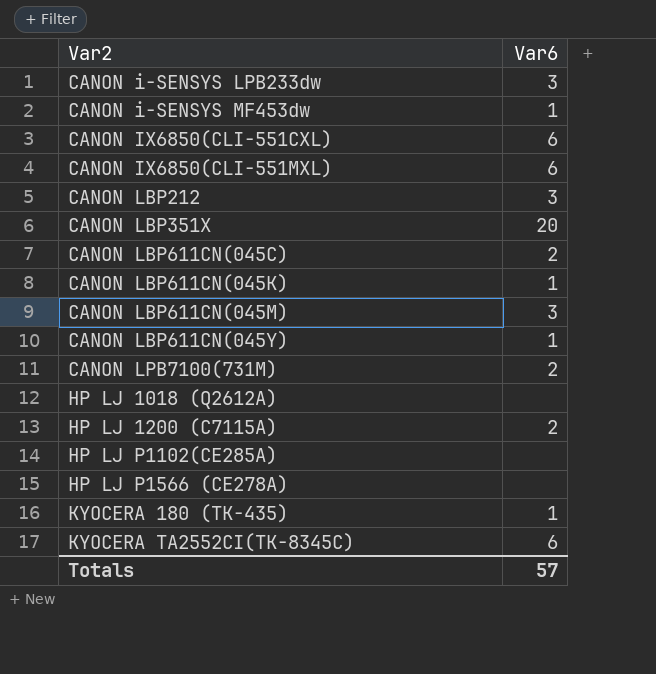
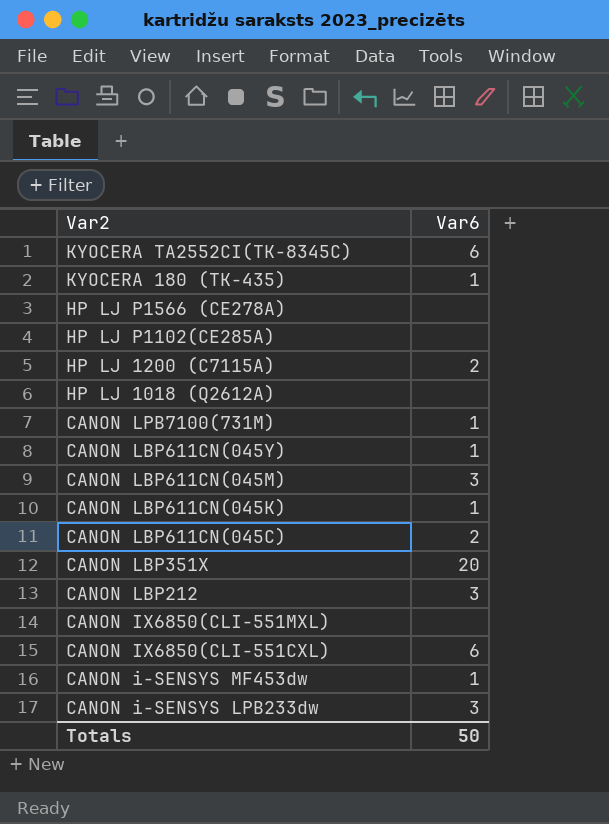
row order: Var2 ascending -> Var2 descending
CANON LPB7100(731M) | Var6: 2 -> 1
CANON IX6850(CLI-551MXL) | Var6: 6 -> none
Totals | Var6: 57 -> 50

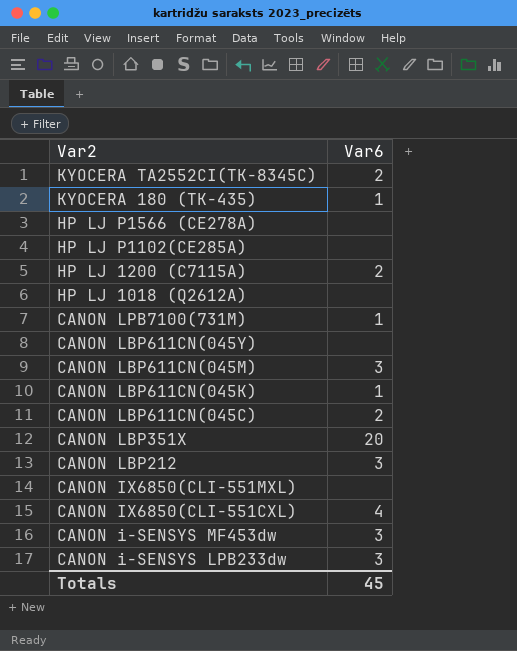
KYOCERA TA2552CI(TK-8345C) | Var6: 6 -> 2
CANON LBP611CN(045Y) | Var6: 1 -> none
CANON IX6850(CLI-551CXL) | Var6: 6 -> 4
CANON i-SENSYS MF453dw | Var6: 1 -> 3
Totals | Var6: 50 -> 45

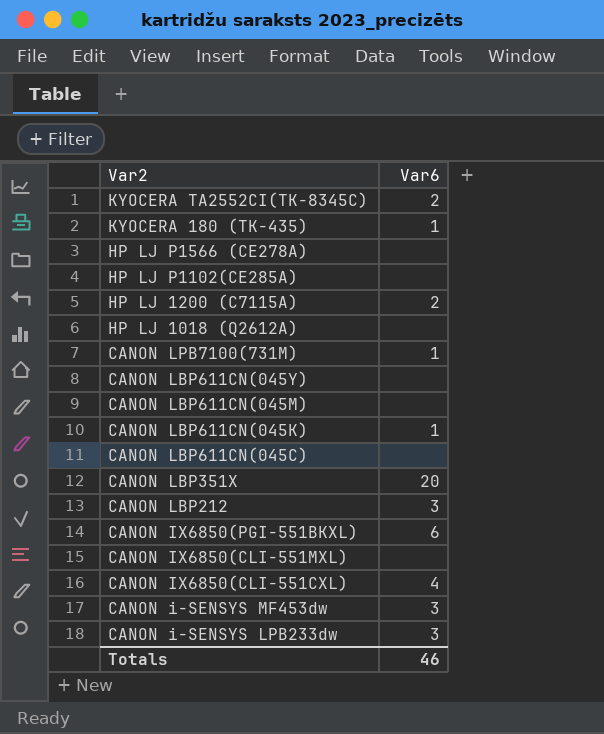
CANON LBP611CN(045M) | Var6: 3 -> none
CANON LBP611CN(045C) | Var6: 2 -> none
row CANON IX6850(PGI-551BKXL): none -> 6
Totals | Var6: 45 -> 46

